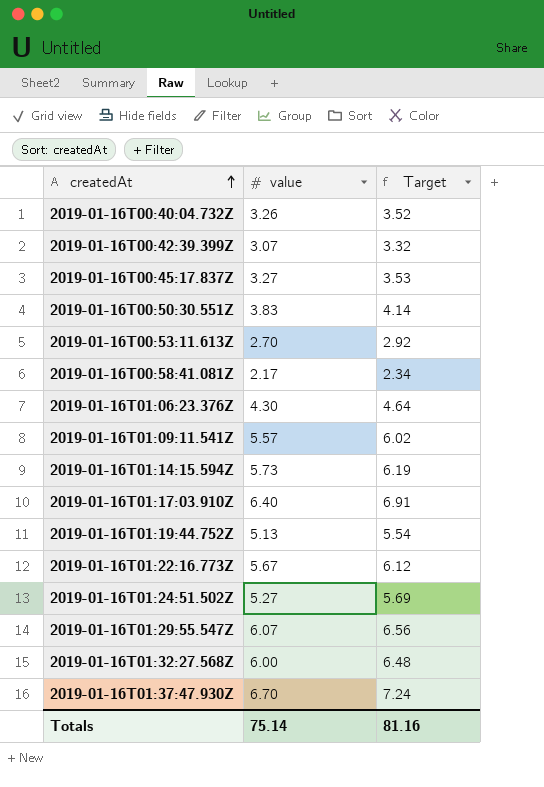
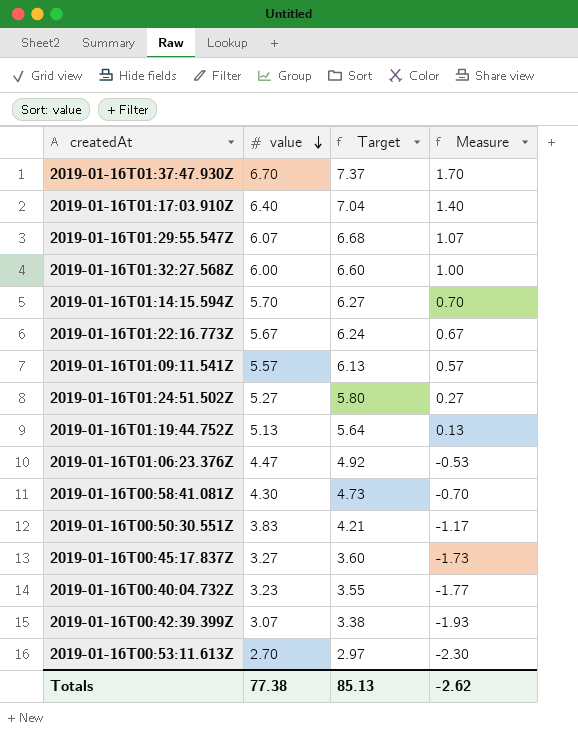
row order: createdAt ascending -> value descending
column Target | formula: [value] * 1.08 -> [value] * 1.1
column Measure | formula: none -> [value] - 5
2019-01-16T01:14:15.594Z | value: 5.73 -> 5.70
2019-01-16T01:06:23.376Z | value: 4.30 -> 4.47
2019-01-16T00:58:41.081Z | value: 2.17 -> 4.30
2019-01-16T00:40:04.732Z | value: 3.26 -> 3.23
Totals | value: 75.14 -> 77.38
Totals | Target: 81.16 -> 85.13

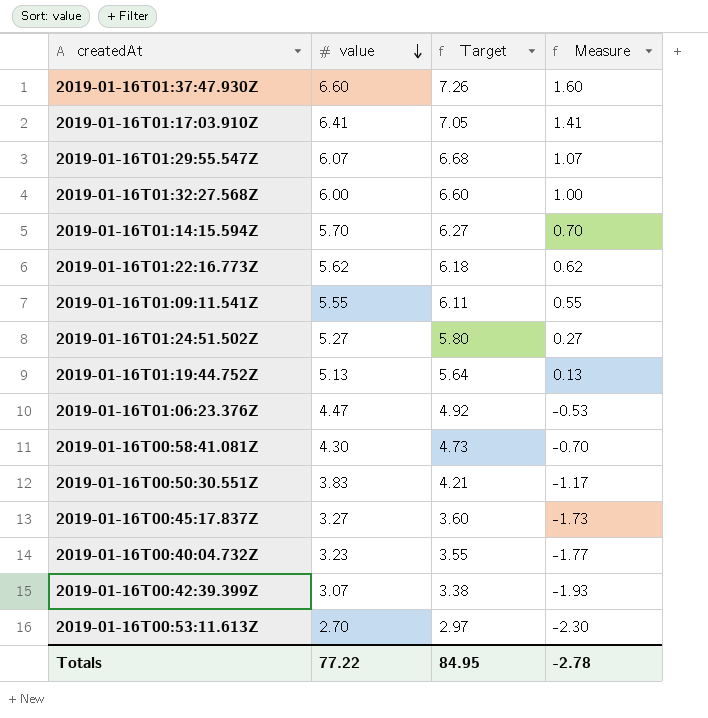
2019-01-16T01:37:47.930Z | value: 6.70 -> 6.60
2019-01-16T01:37:47.930Z | Target: 7.37 -> 7.26
2019-01-16T01:37:47.930Z | Measure: 1.70 -> 1.60
2019-01-16T01:17:03.910Z | value: 6.40 -> 6.41
2019-01-16T01:17:03.910Z | Target: 7.04 -> 7.05
2019-01-16T01:17:03.910Z | Measure: 1.40 -> 1.41
2019-01-16T01:22:16.773Z | value: 5.67 -> 5.62
2019-01-16T01:22:16.773Z | Target: 6.24 -> 6.18
2019-01-16T01:22:16.773Z | Measure: 0.67 -> 0.62
2019-01-16T01:09:11.541Z | value: 5.57 -> 5.55
2019-01-16T01:09:11.541Z | Target: 6.13 -> 6.11
2019-01-16T01:09:11.541Z | Measure: 0.57 -> 0.55
Totals | value: 77.38 -> 77.22
Totals | Target: 85.13 -> 84.95
Totals | Measure: -2.62 -> -2.78

